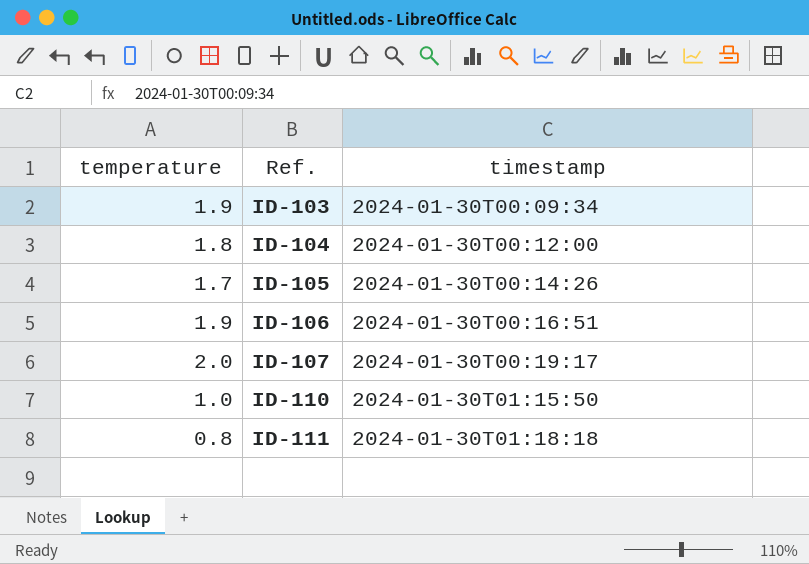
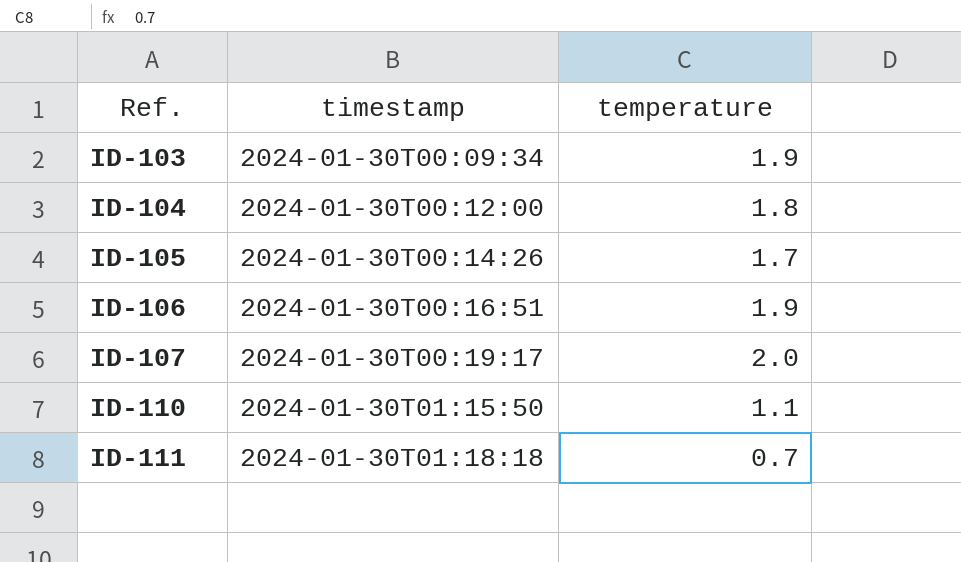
column temperature | position: 1 -> 3
ID-110 | temperature: 1.0 -> 1.1
ID-111 | temperature: 0.8 -> 0.7

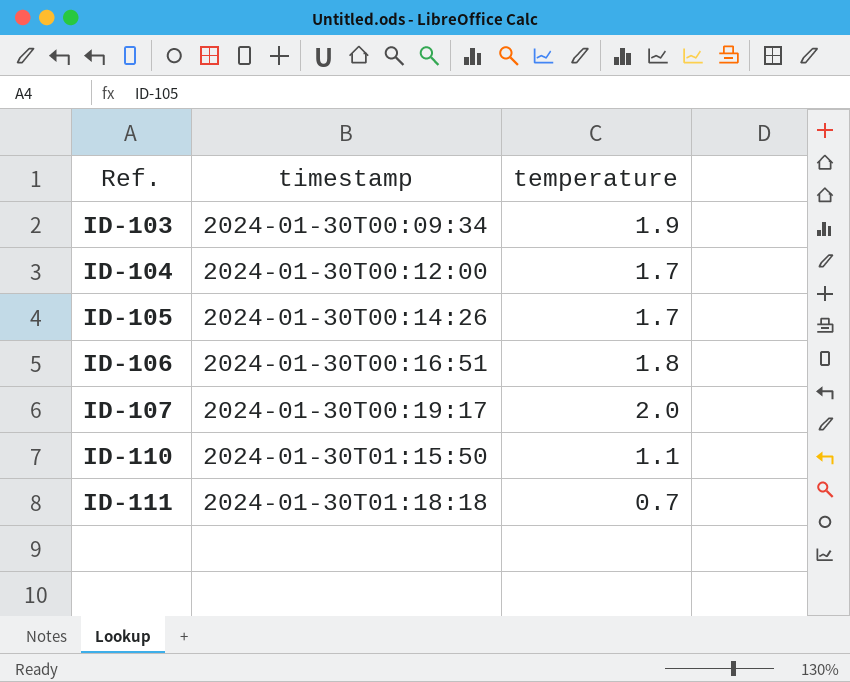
ID-104 | temperature: 1.8 -> 1.7
ID-106 | temperature: 1.9 -> 1.8

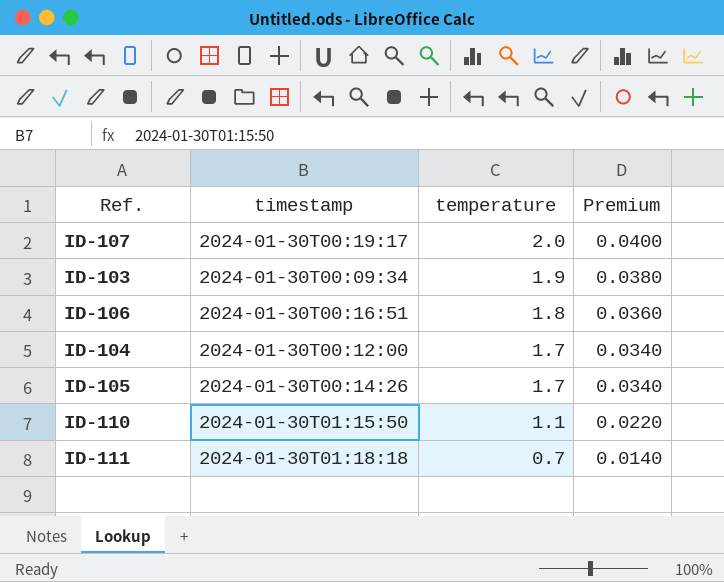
row order: Ref. ascending -> temperature descending
column Premium | formula: none -> [temperature] * 0.02

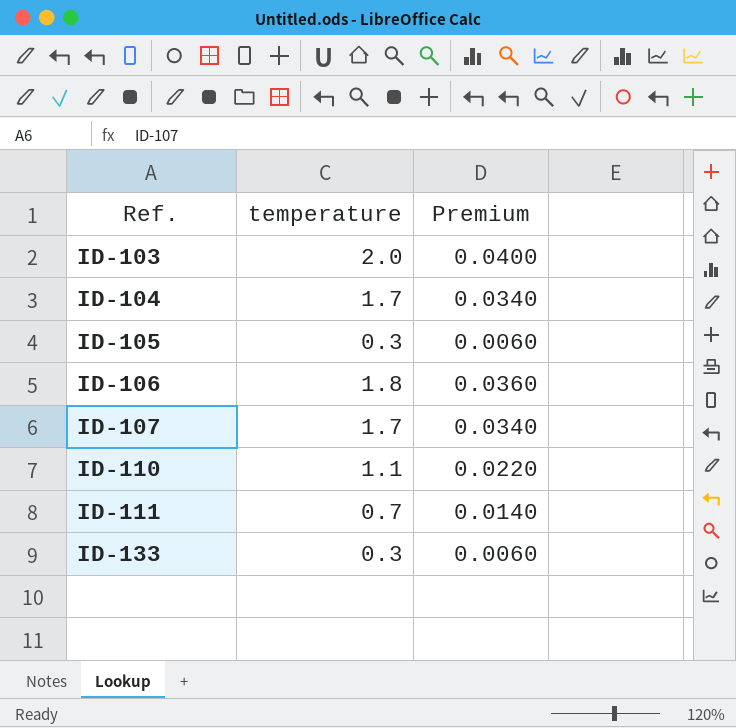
row order: temperature descending -> Ref. ascending
column timestamp | position: 2 -> none
ID-103 | temperature: 1.9 -> 2.0
ID-103 | Premium: 0.0380 -> 0.0400
ID-105 | temperature: 1.7 -> 0.3
ID-105 | Premium: 0.0340 -> 0.0060
ID-107 | temperature: 2.0 -> 1.7
ID-107 | Premium: 0.0400 -> 0.0340
row ID-133: none -> 0.3 | 0.0060

